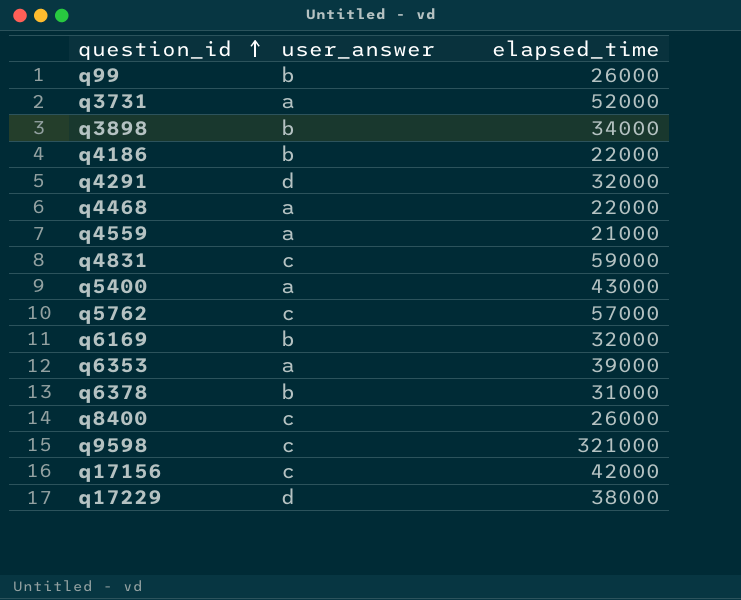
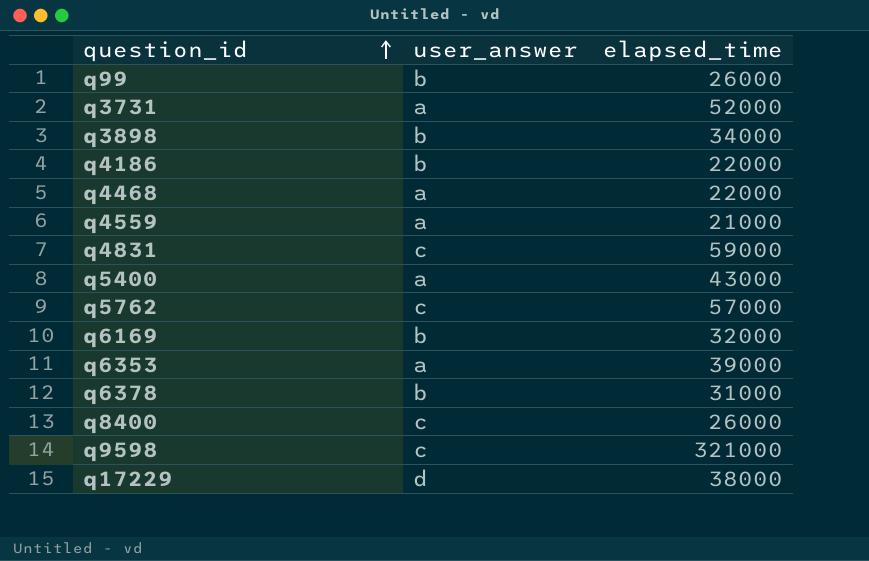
row q4291: d | 32000 -> none
row q17156: c | 42000 -> none

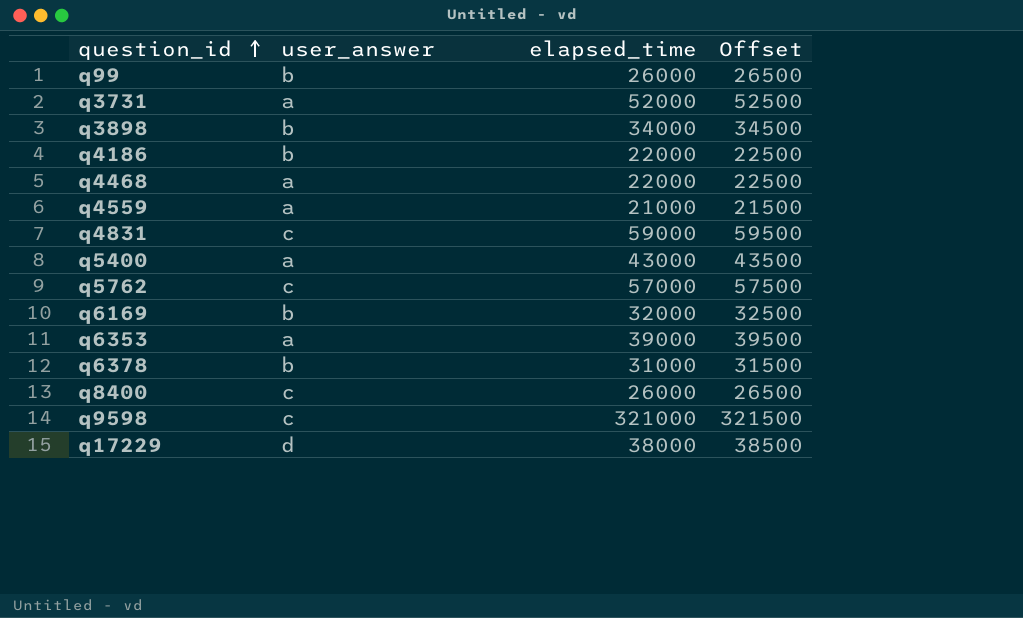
column Offset | formula: none -> [elapsed_time] + 500

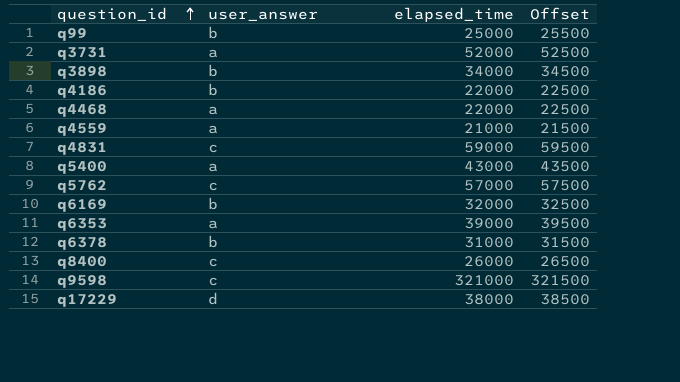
q99 | elapsed_time: 26000 -> 25000
q99 | Offset: 26500 -> 25500

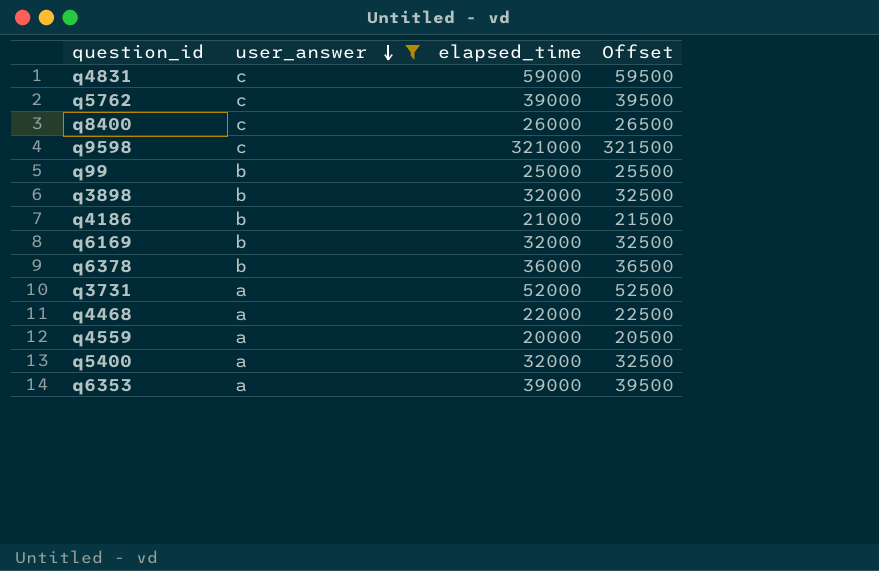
filter: none -> user_answer != d
row order: question_id ascending -> user_answer descending
q5762 | elapsed_time: 57000 -> 39000
q5762 | Offset: 57500 -> 39500
q3898 | elapsed_time: 34000 -> 32000
q3898 | Offset: 34500 -> 32500
q4186 | elapsed_time: 22000 -> 21000
q4186 | Offset: 22500 -> 21500
q6378 | elapsed_time: 31000 -> 36000
q6378 | Offset: 31500 -> 36500
q4559 | elapsed_time: 21000 -> 20000
q4559 | Offset: 21500 -> 20500
q5400 | elapsed_time: 43000 -> 32000
q5400 | Offset: 43500 -> 32500

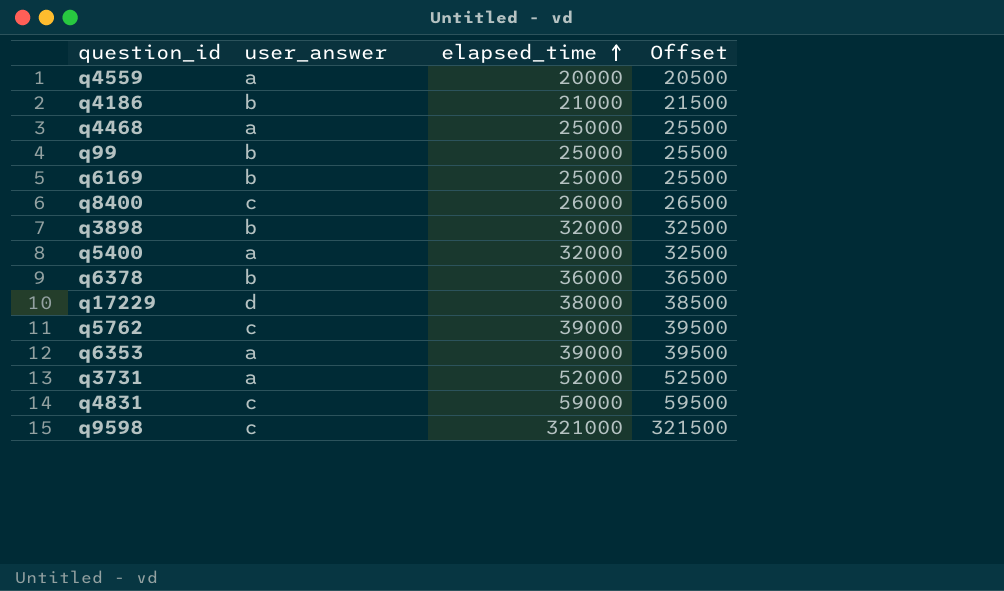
filter: user_answer != d -> none
row order: user_answer descending -> elapsed_time ascending
q4468 | elapsed_time: 22000 -> 25000
q4468 | Offset: 22500 -> 25500
q6169 | elapsed_time: 32000 -> 25000
q6169 | Offset: 32500 -> 25500

